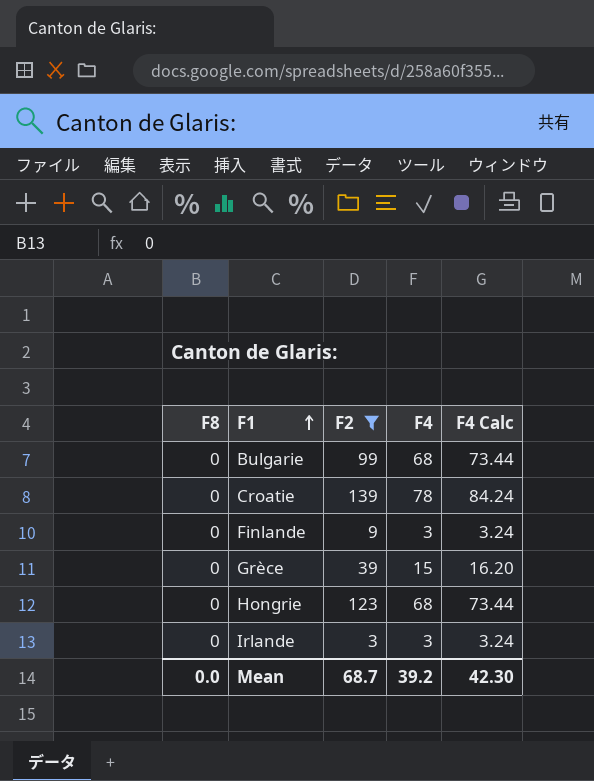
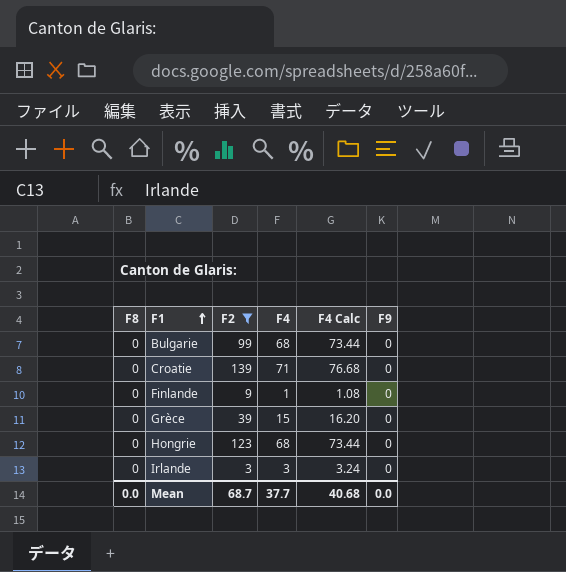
column F9 | position: none -> 6
Croatie | F4: 78 -> 71
Croatie | F4 Calc: 84.24 -> 76.68
Finlande | F4: 3 -> 1
Finlande | F4 Calc: 3.24 -> 1.08
Mean | F4: 39.2 -> 37.7
Mean | F4 Calc: 42.30 -> 40.68

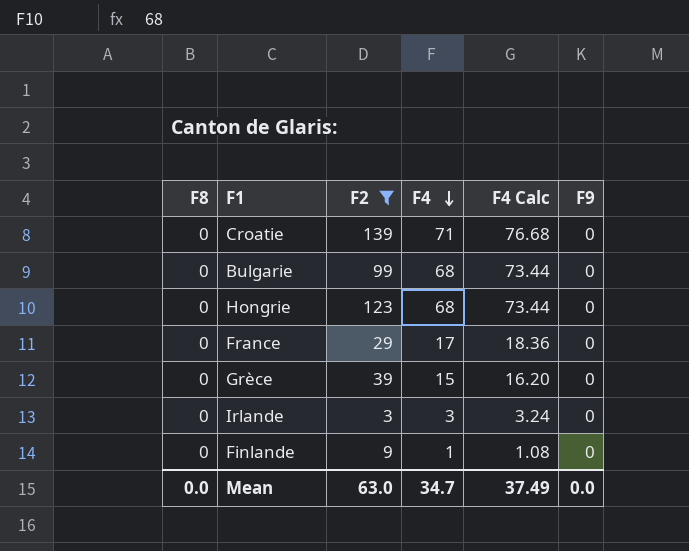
row order: F1 ascending -> F4 descending
row France: none -> 0 | 29 | 17 | 18.36 | 0
Mean | F2: 68.7 -> 63.0
Mean | F4: 37.7 -> 34.7
Mean | F4 Calc: 40.68 -> 37.49

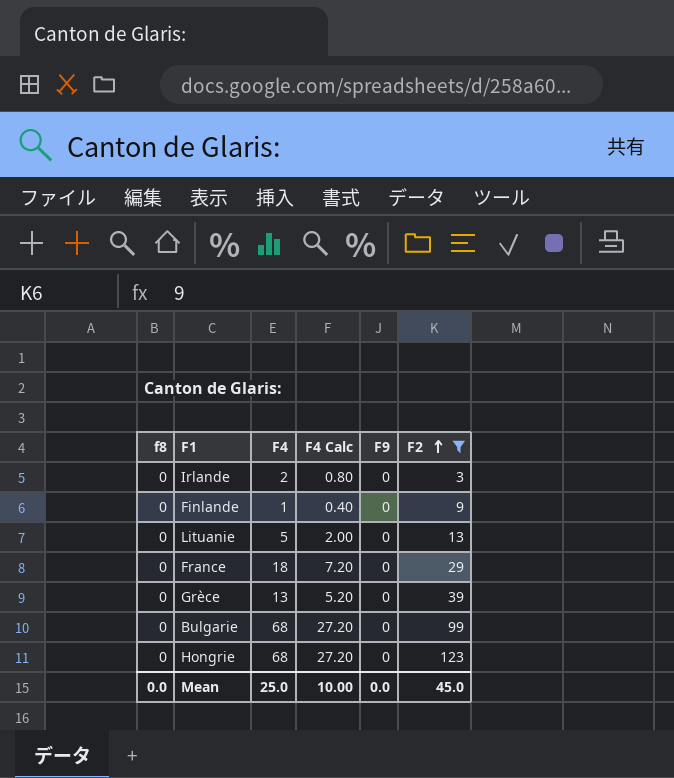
row order: F4 descending -> F2 ascending
column name: F8 -> f8
column F4 Calc | formula: [F4] * 1.08 -> [F4] * 0.4
column F2 | position: 3 -> 6
row Croatie: 0 | 139 | 71 | 76.68 | 0 -> none
Irlande | F4: 3 -> 2
row Lituanie: none -> 0 | 5 | 2.00 | 0 | 13
France | F4: 17 -> 18
Grèce | F4: 15 -> 13
Mean | F4: 34.7 -> 25.0
Mean | F4 Calc: 37.49 -> 10.00
Mean | F2: 63.0 -> 45.0

